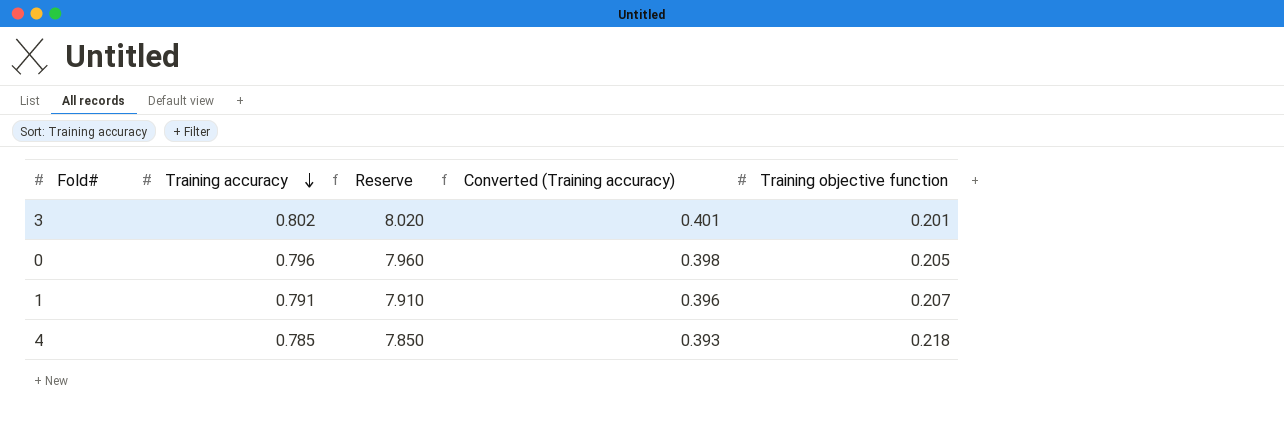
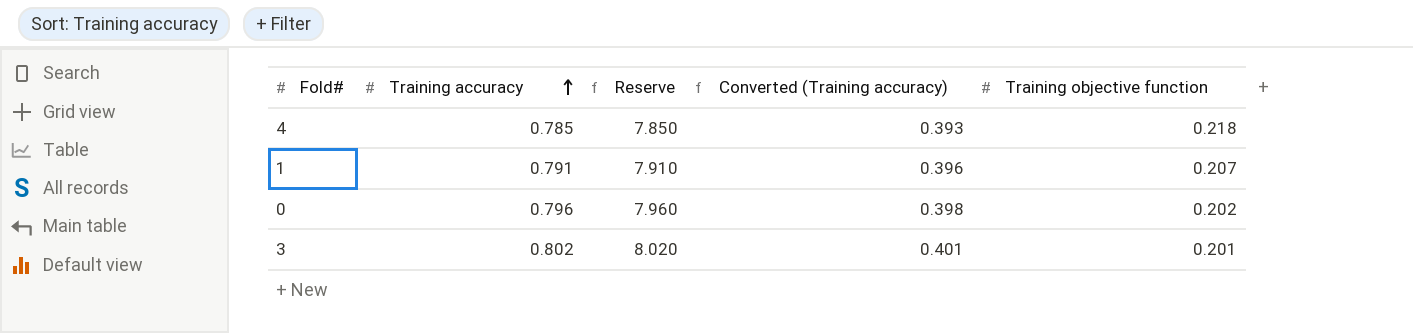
row order: Training accuracy descending -> Training accuracy ascending
0 | Training objective function: 0.205 -> 0.202

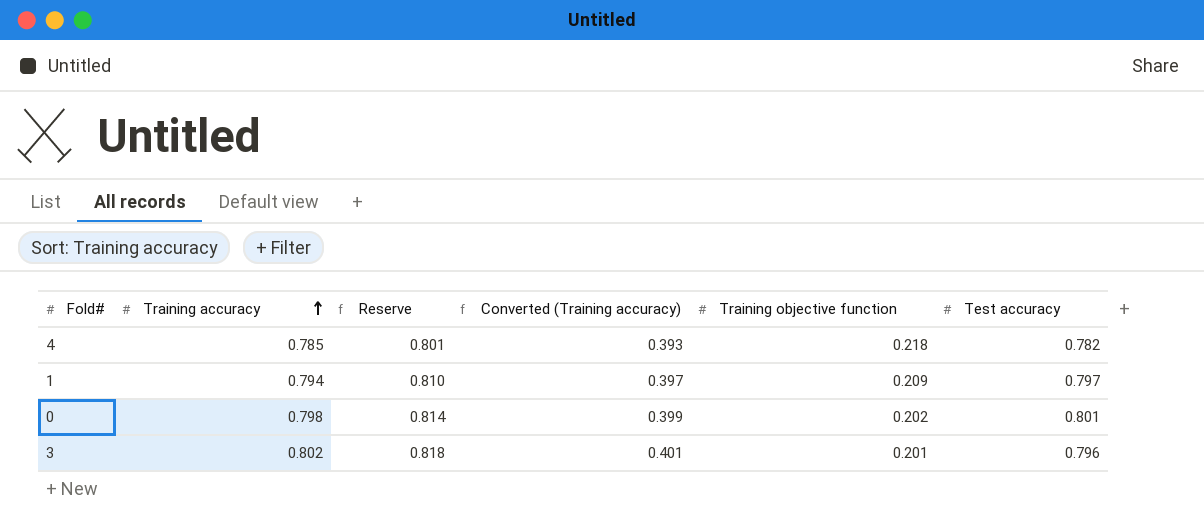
column Reserve | formula: [Training accuracy] * 10 -> [Training accuracy] * 1.02
column Test accuracy | position: none -> 6
1 | Training accuracy: 0.791 -> 0.794
1 | Converted (Training accuracy): 0.396 -> 0.397
1 | Training objective function: 0.207 -> 0.209
0 | Training accuracy: 0.796 -> 0.798
0 | Converted (Training accuracy): 0.398 -> 0.399

